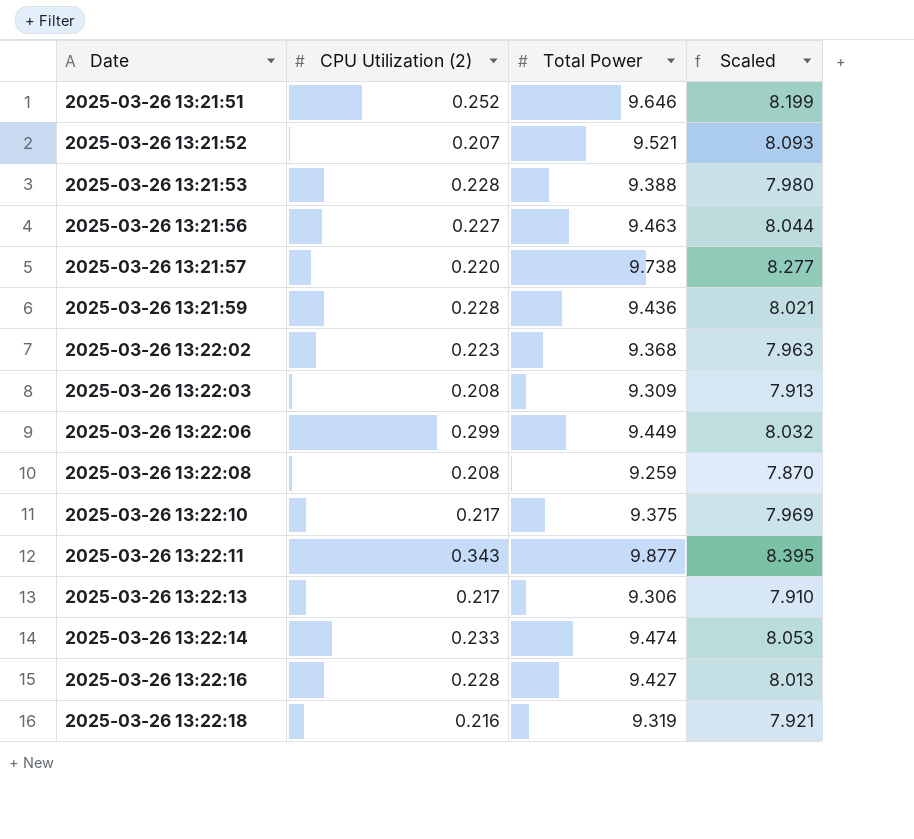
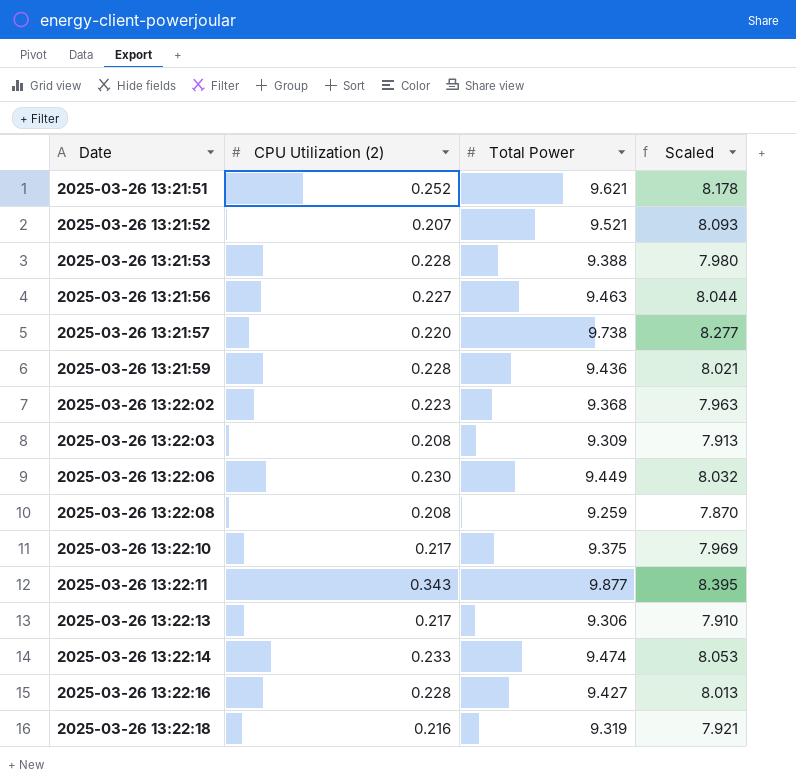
2025-03-26 13:21:51 | Total Power: 9.646 -> 9.621
2025-03-26 13:21:51 | Scaled: 8.199 -> 8.178
2025-03-26 13:22:06 | CPU Utilization (2): 0.299 -> 0.230

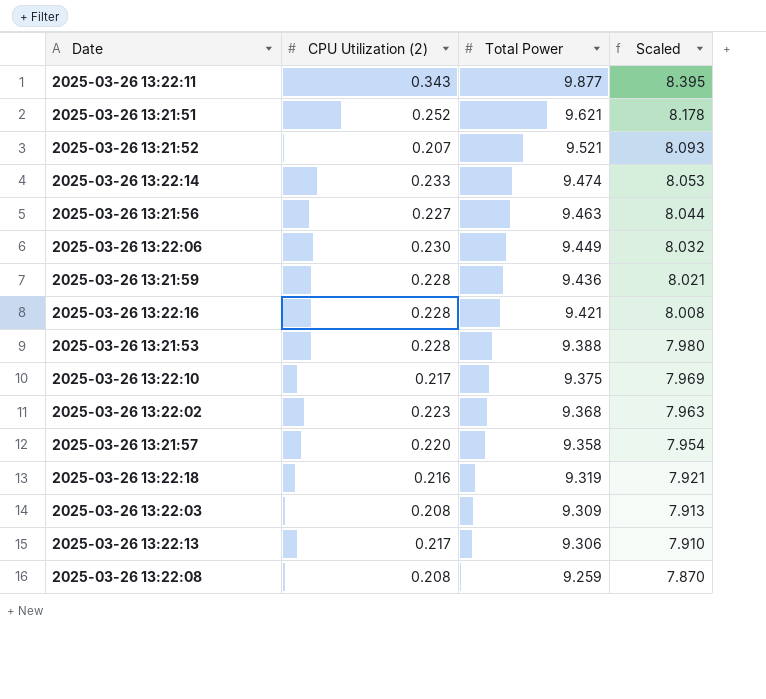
row order: Date ascending -> Total Power descending
2025-03-26 13:22:16 | Total Power: 9.427 -> 9.421
2025-03-26 13:22:16 | Scaled: 8.013 -> 8.008
2025-03-26 13:21:57 | Total Power: 9.738 -> 9.358
2025-03-26 13:21:57 | Scaled: 8.277 -> 7.954

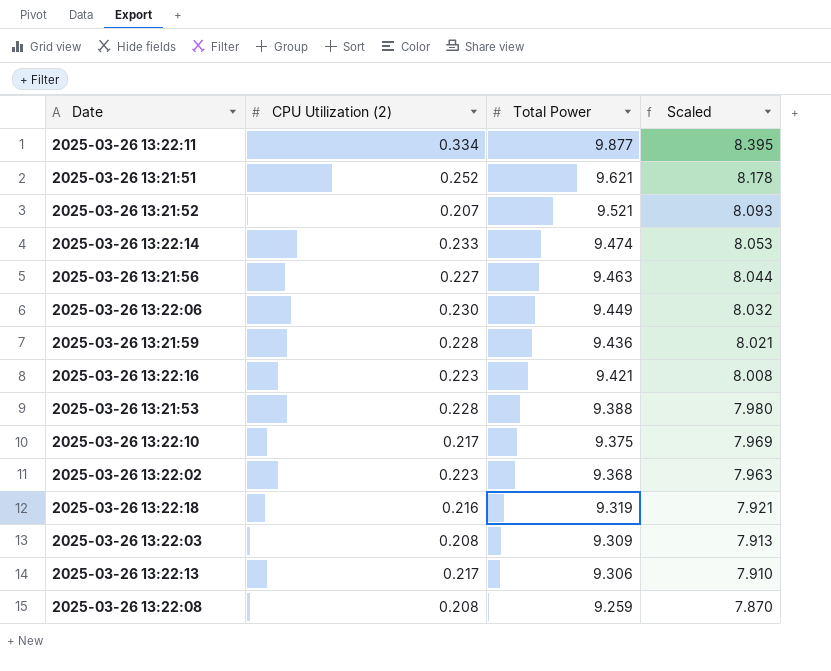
row 2025-03-26 13:21:57: 0.220 | 9.358 | 7.954 -> none
2025-03-26 13:22:11 | CPU Utilization (2): 0.343 -> 0.334
2025-03-26 13:22:16 | CPU Utilization (2): 0.228 -> 0.223

